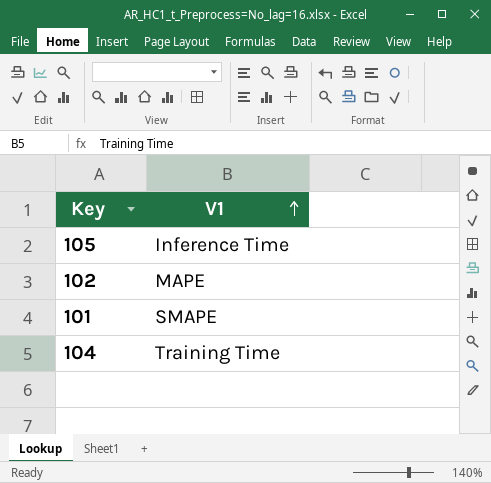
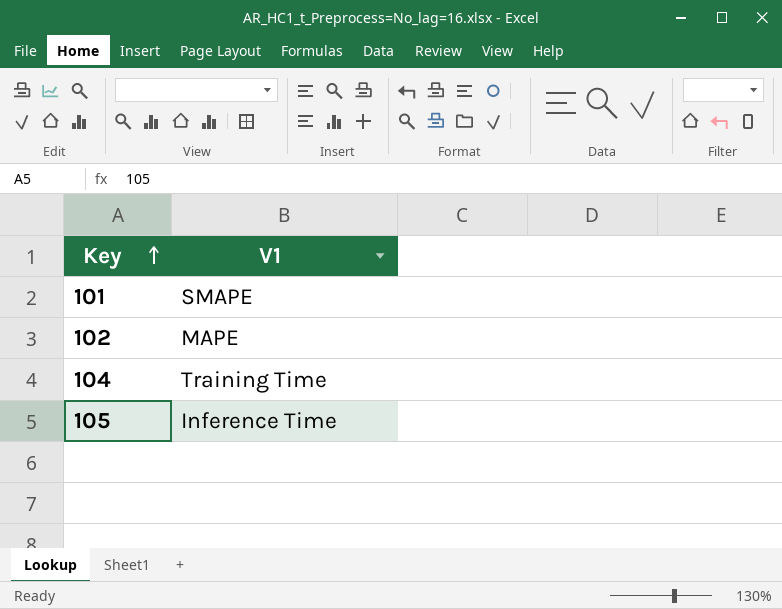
row order: V1 ascending -> Key ascending

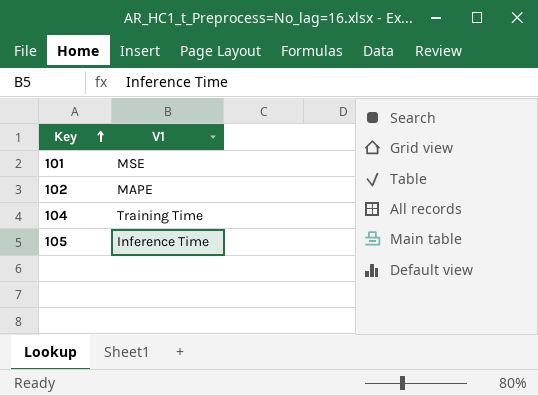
101 | V1: SMAPE -> MSE

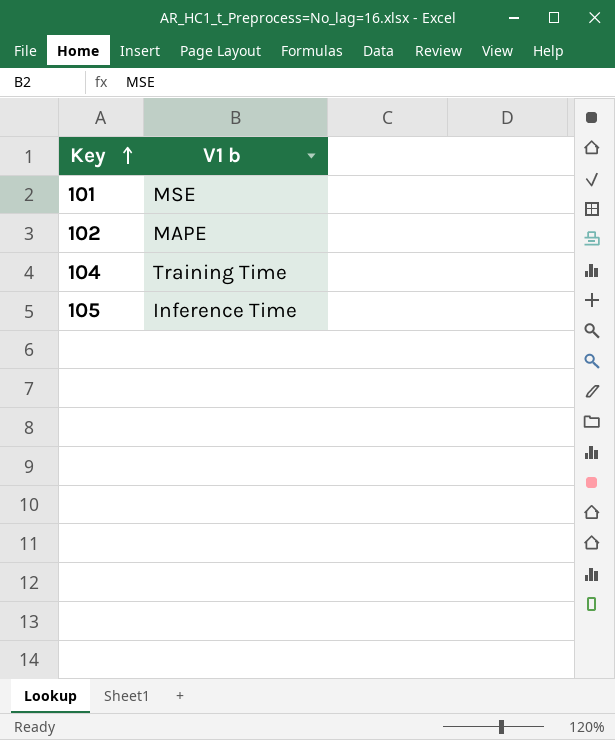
column name: V1 -> V1 b

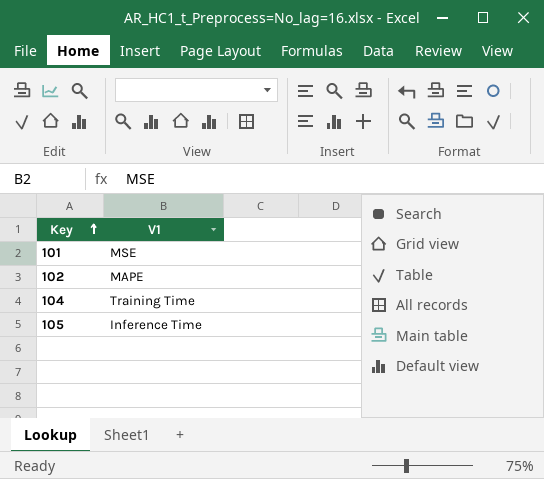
column name: V1 b -> V1

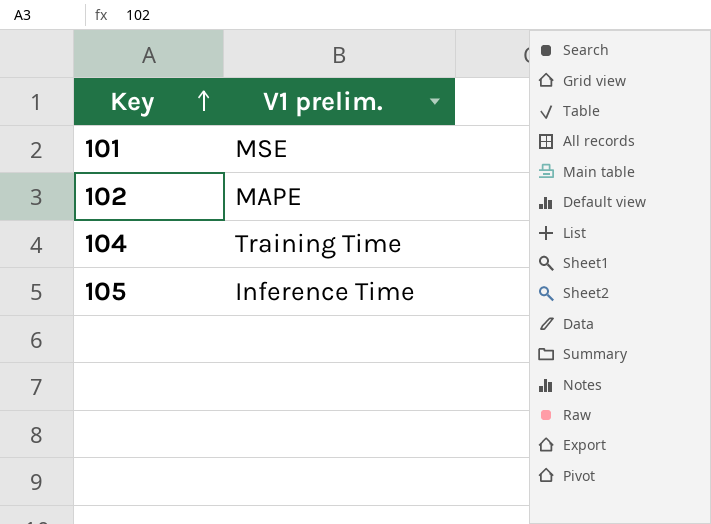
column name: V1 -> V1 prelim.

